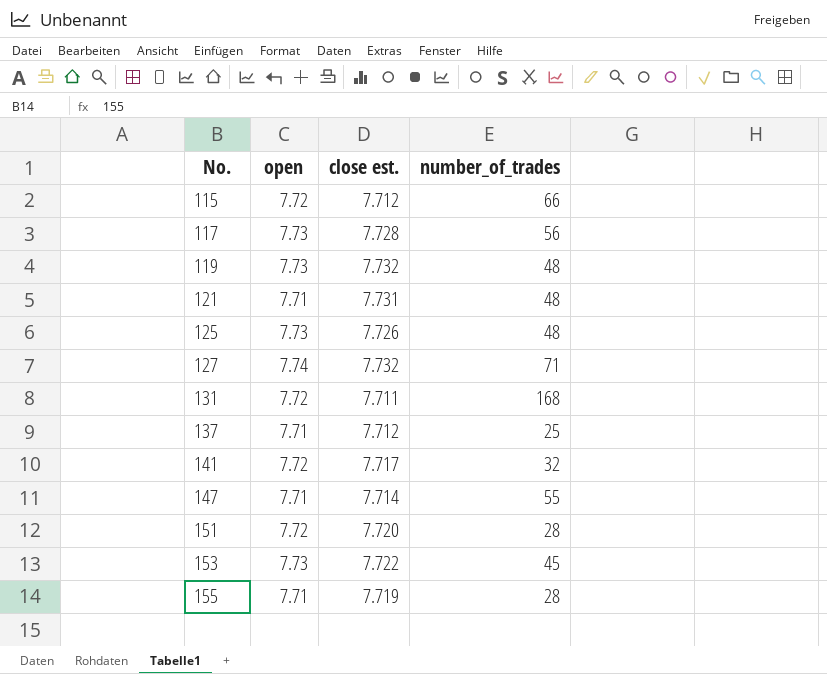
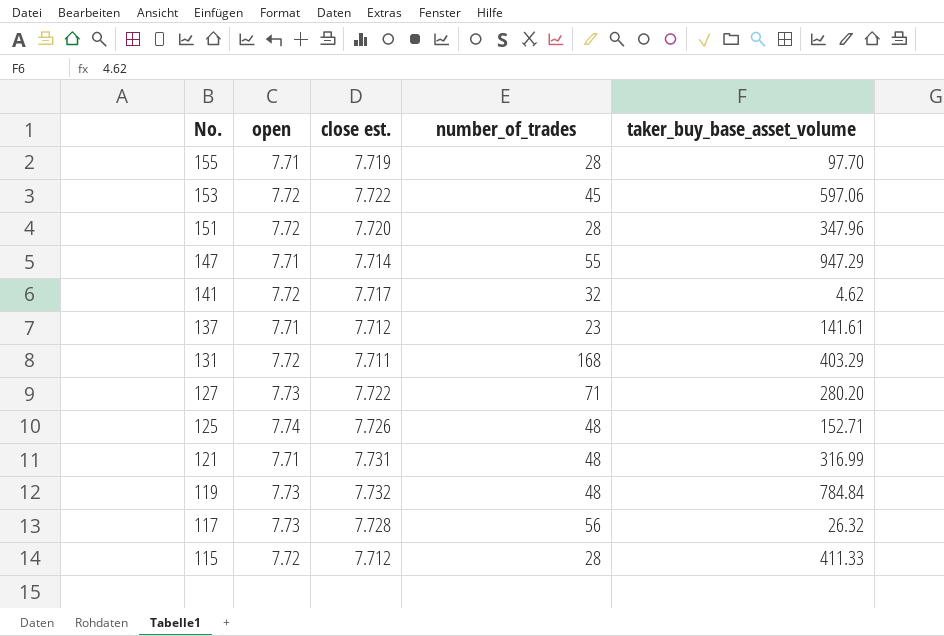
row order: No. ascending -> No. descending
column taker_buy_base_asset_volume | position: none -> 5
153 | open: 7.73 -> 7.72
137 | number_of_trades: 25 -> 23
127 | open: 7.74 -> 7.73
127 | close est.: 7.732 -> 7.722
125 | open: 7.73 -> 7.74
115 | number_of_trades: 66 -> 28

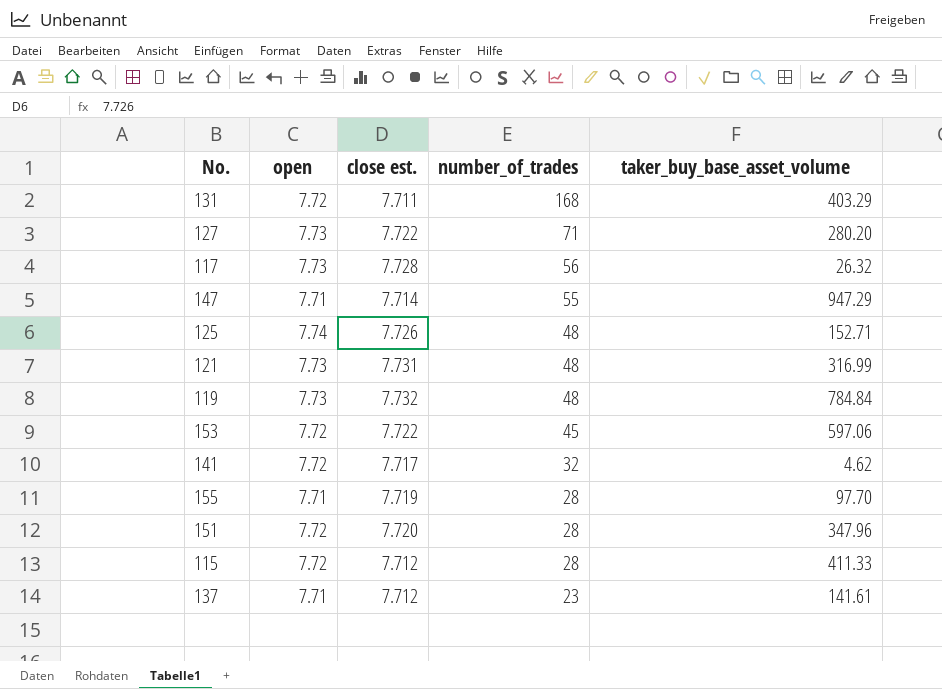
row order: No. descending -> number_of_trades descending
121 | open: 7.71 -> 7.73

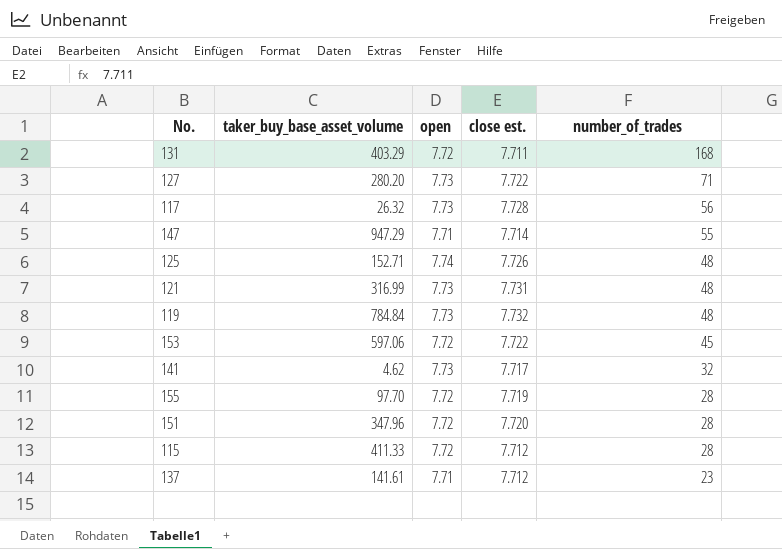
column taker_buy_base_asset_volume | position: 5 -> 2
141 | open: 7.72 -> 7.73
155 | open: 7.71 -> 7.72

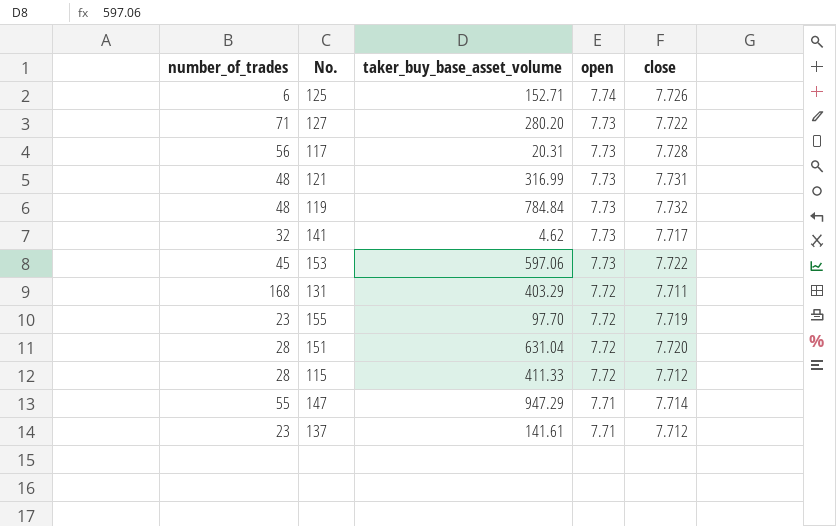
row order: number_of_trades descending -> open descending
column number_of_trades | position: 5 -> 1
column name: close est. -> close
125 | number_of_trades: 48 -> 6
117 | taker_buy_base_asset_volume: 26.32 -> 20.31
153 | open: 7.72 -> 7.73
155 | number_of_trades: 28 -> 23
151 | taker_buy_base_asset_volume: 347.96 -> 631.04

